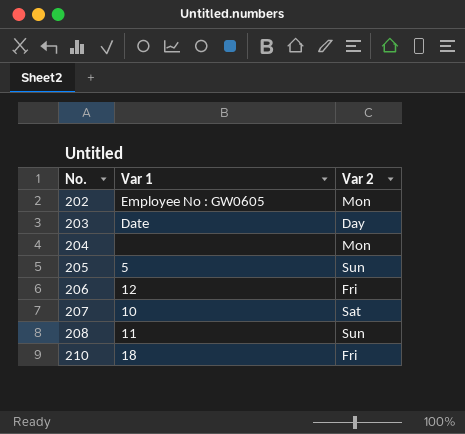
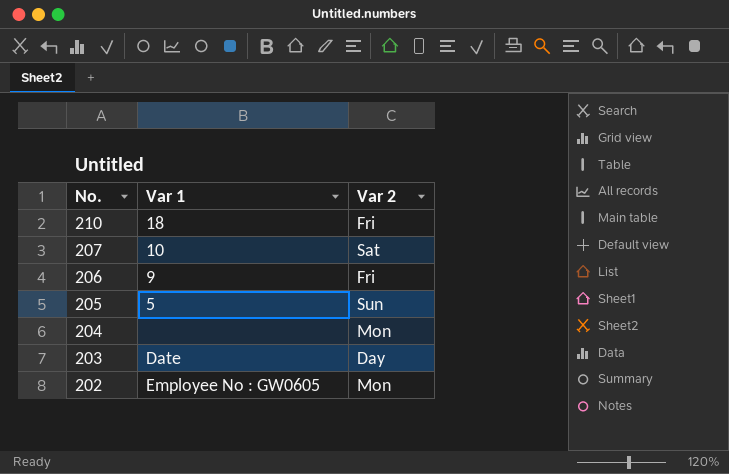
row order: No. ascending -> No. descending
row 208: 11 | Sun -> none
206 | Var 1: 12 -> 9

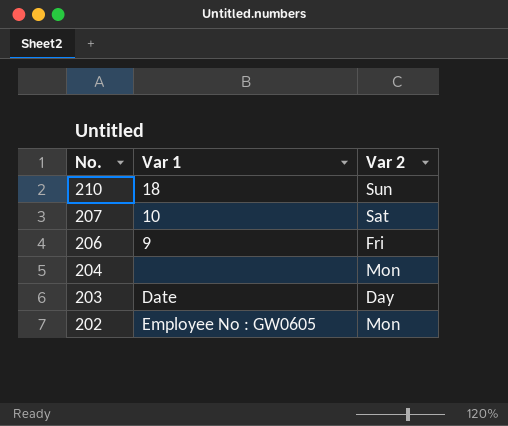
row 205: 5 | Sun -> none
210 | Var 2: Fri -> Sun

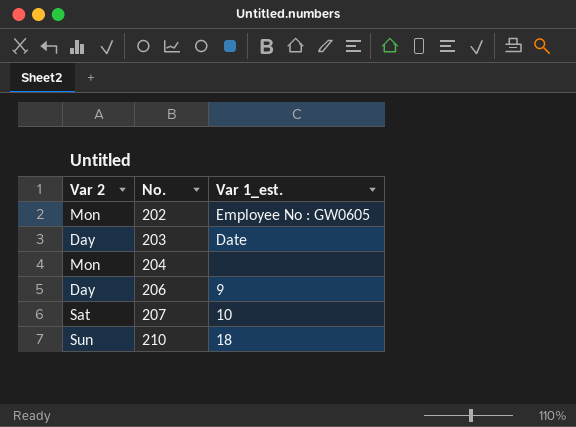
row order: No. descending -> No. ascending
column Var 2 | position: 3 -> 1
column name: Var 1 -> Var 1_est.
206 | Var 2: Fri -> Day

